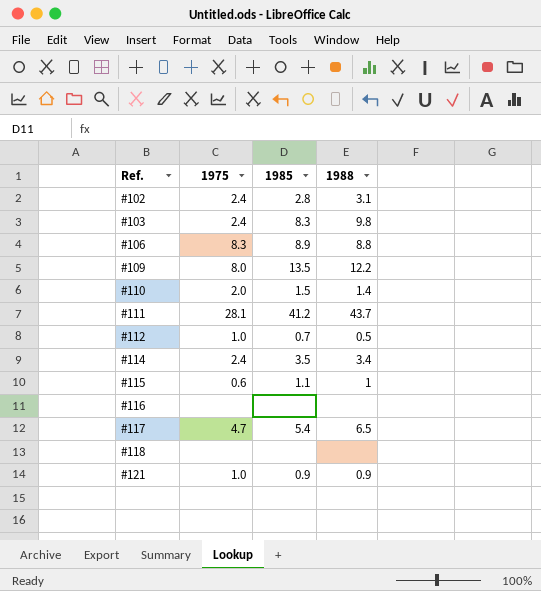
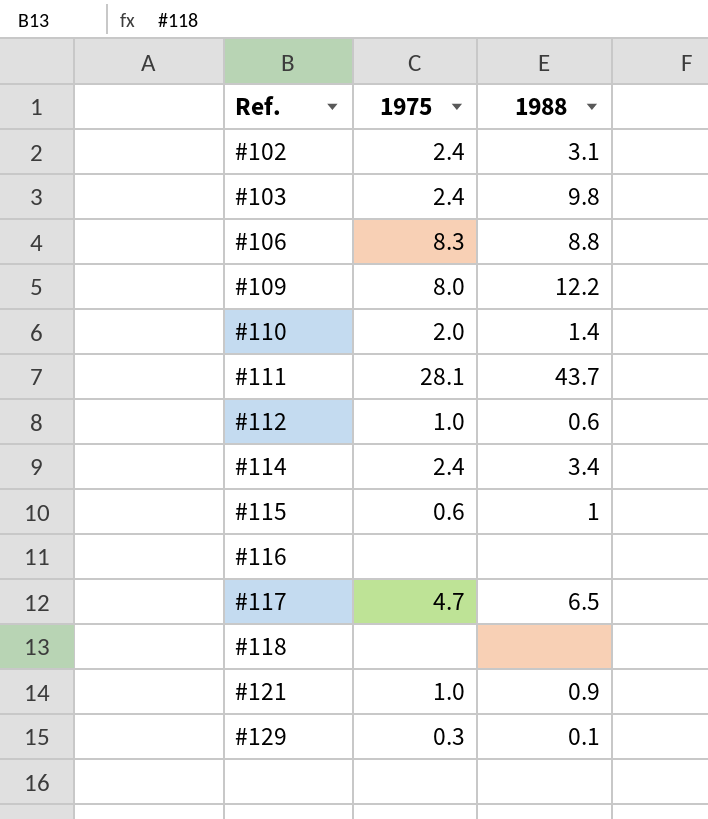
column 1985 | position: 3 -> none
#112 | 1988: 0.5 -> 0.6
row #129: none -> 0.3 | 0.1

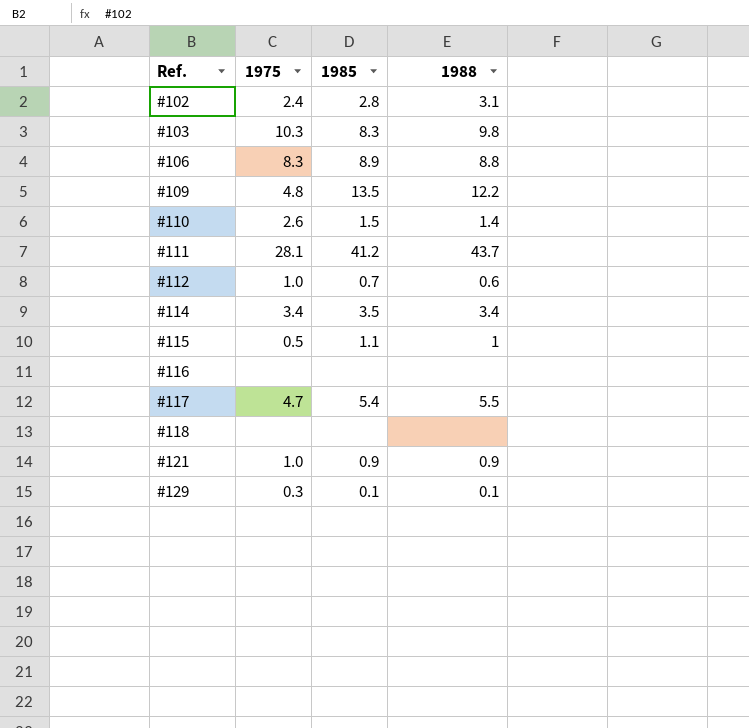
column 1985 | position: none -> 3
#103 | 1975: 2.4 -> 10.3
#109 | 1975: 8.0 -> 4.8
#110 | 1975: 2.0 -> 2.6
#114 | 1975: 2.4 -> 3.4
#115 | 1975: 0.6 -> 0.5
#117 | 1988: 6.5 -> 5.5

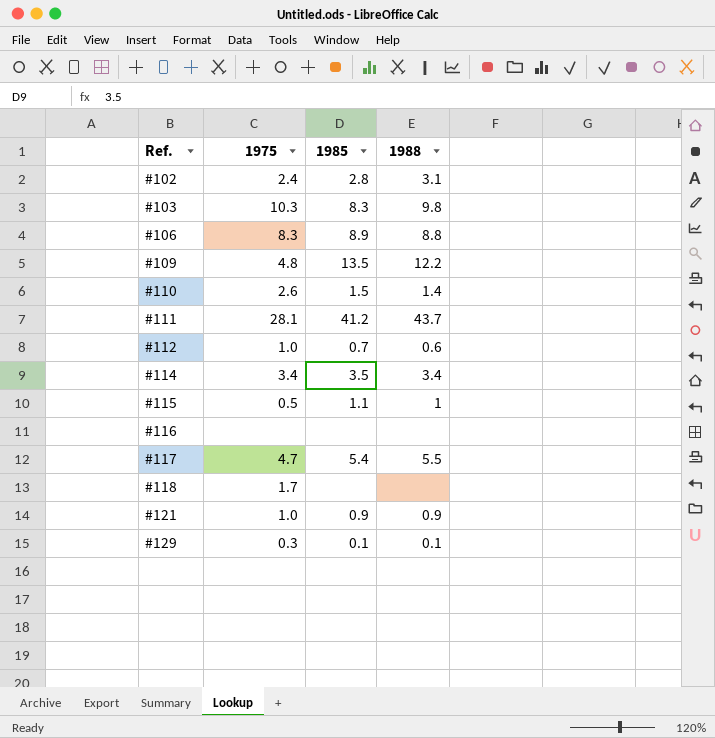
#118 | 1975: none -> 1.7

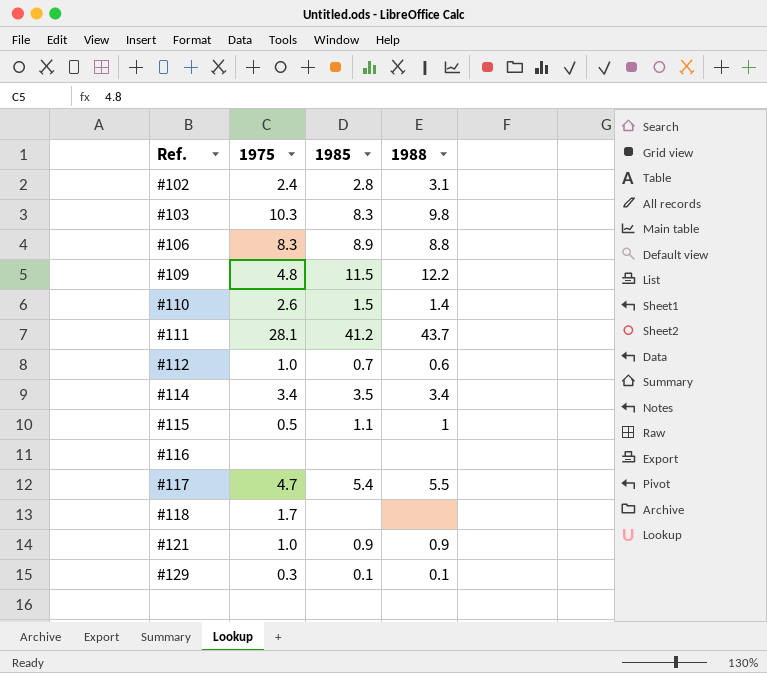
#109 | 1985: 13.5 -> 11.5

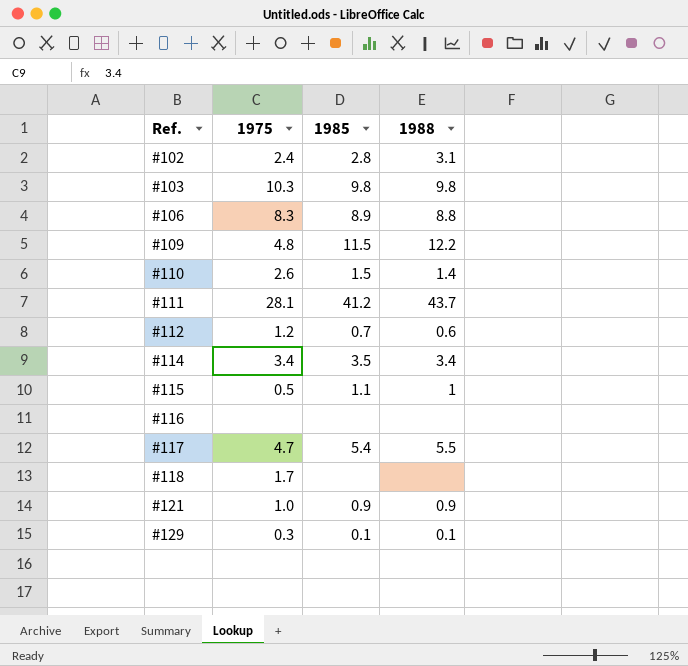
#103 | 1985: 8.3 -> 9.8
#112 | 1975: 1.0 -> 1.2

